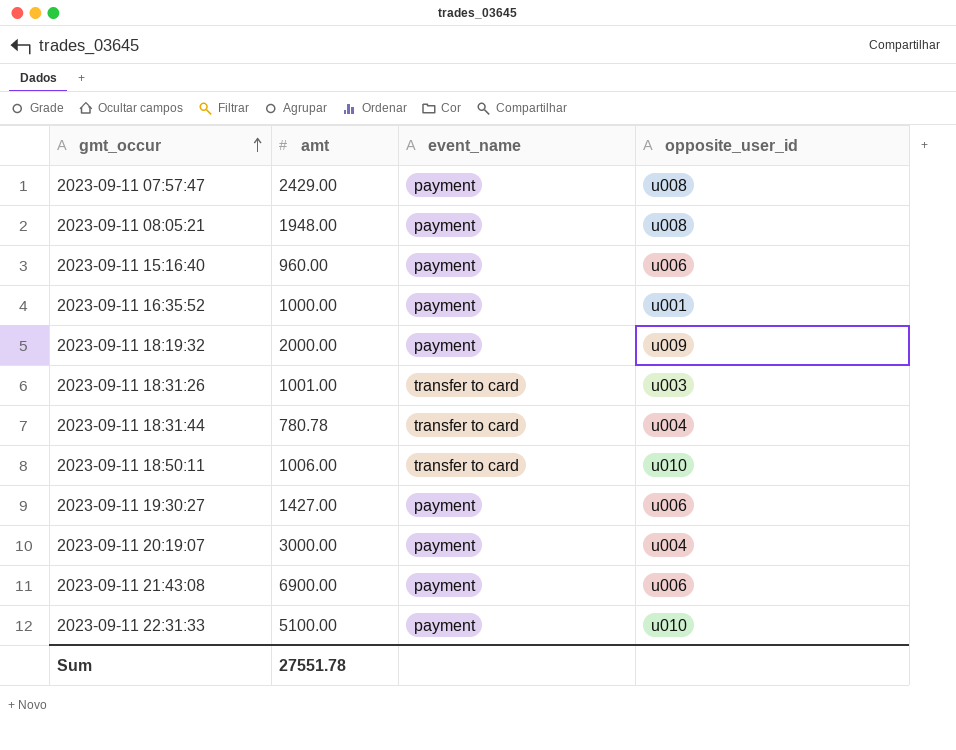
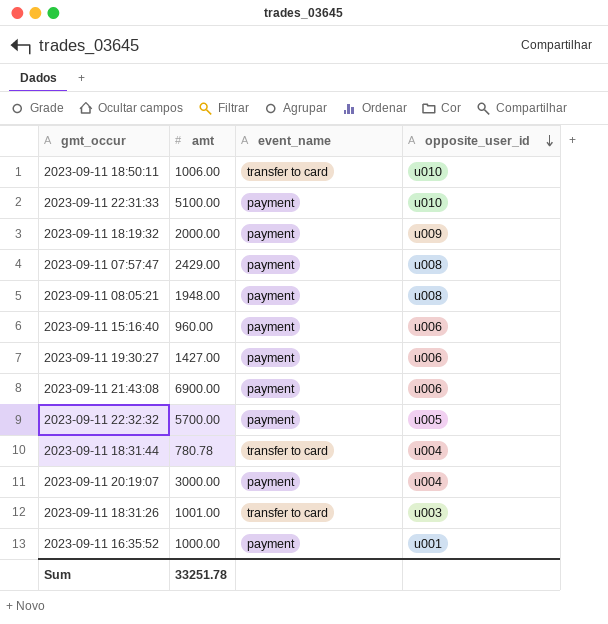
row order: gmt_occur ascending -> opposite_user_id descending
row 2023-09-11 22:32:32: none -> 5700.00 | payment | u005
Sum | amt: 27551.78 -> 33251.78

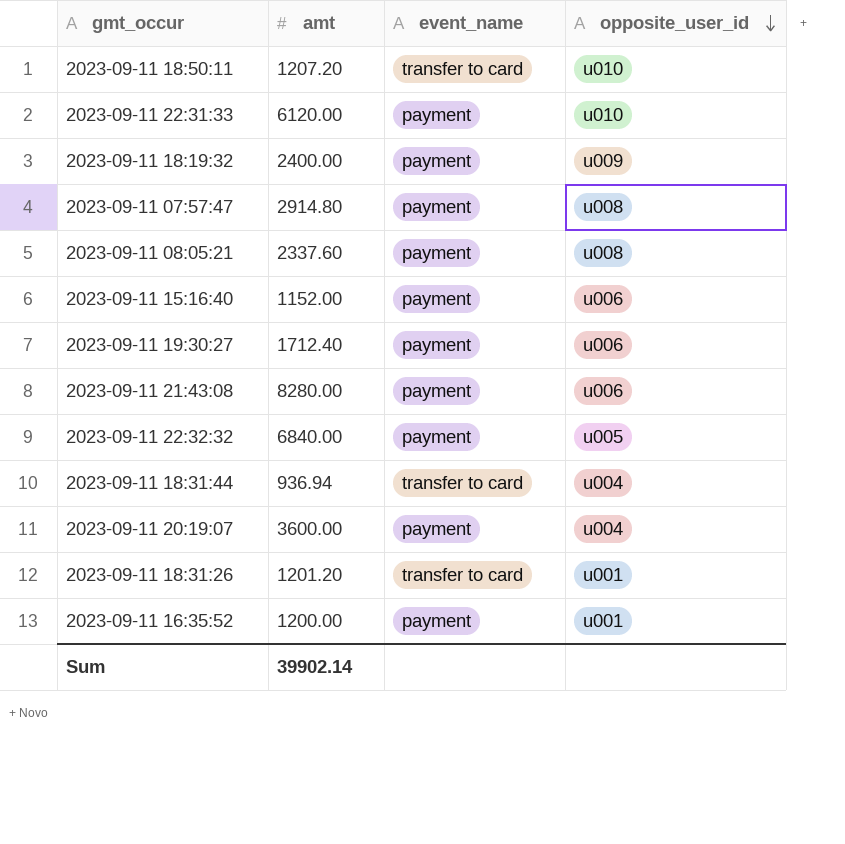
2023-09-11 18:50:11 | amt: 1006.00 -> 1207.20
2023-09-11 22:31:33 | amt: 5100.00 -> 6120.00
2023-09-11 18:19:32 | amt: 2000.00 -> 2400.00
2023-09-11 07:57:47 | amt: 2429.00 -> 2914.80
2023-09-11 08:05:21 | amt: 1948.00 -> 2337.60
2023-09-11 15:16:40 | amt: 960.00 -> 1152.00
2023-09-11 19:30:27 | amt: 1427.00 -> 1712.40
2023-09-11 21:43:08 | amt: 6900.00 -> 8280.00
2023-09-11 22:32:32 | amt: 5700.00 -> 6840.00
2023-09-11 18:31:44 | amt: 780.78 -> 936.94
2023-09-11 20:19:07 | amt: 3000.00 -> 3600.00
2023-09-11 18:31:26 | amt: 1001.00 -> 1201.20
2023-09-11 18:31:26 | opposite_user_id: u003 -> u001
2023-09-11 16:35:52 | amt: 1000.00 -> 1200.00
Sum | amt: 33251.78 -> 39902.14

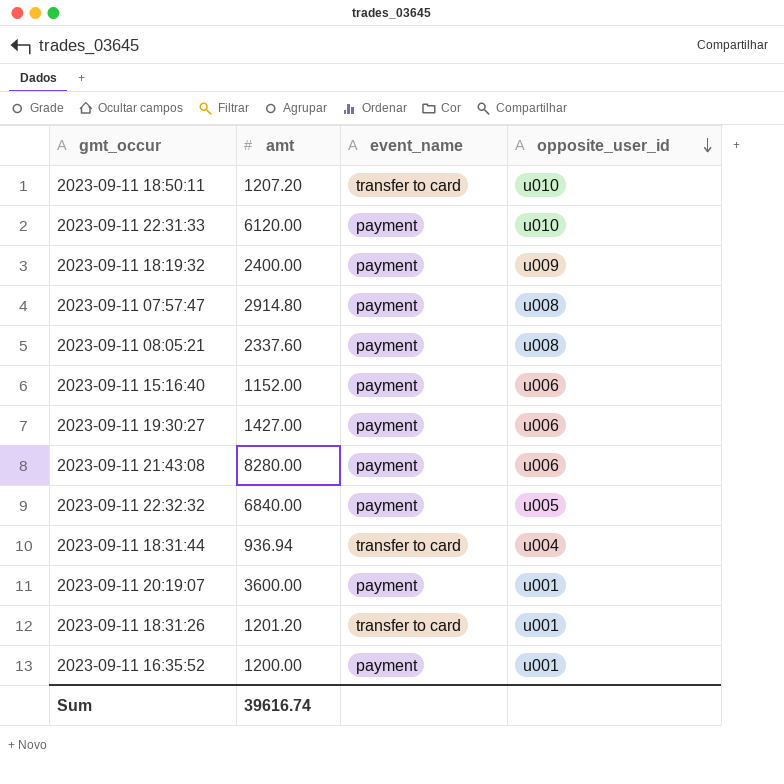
2023-09-11 19:30:27 | amt: 1712.40 -> 1427.00
2023-09-11 20:19:07 | opposite_user_id: u004 -> u001
Sum | amt: 39902.14 -> 39616.74

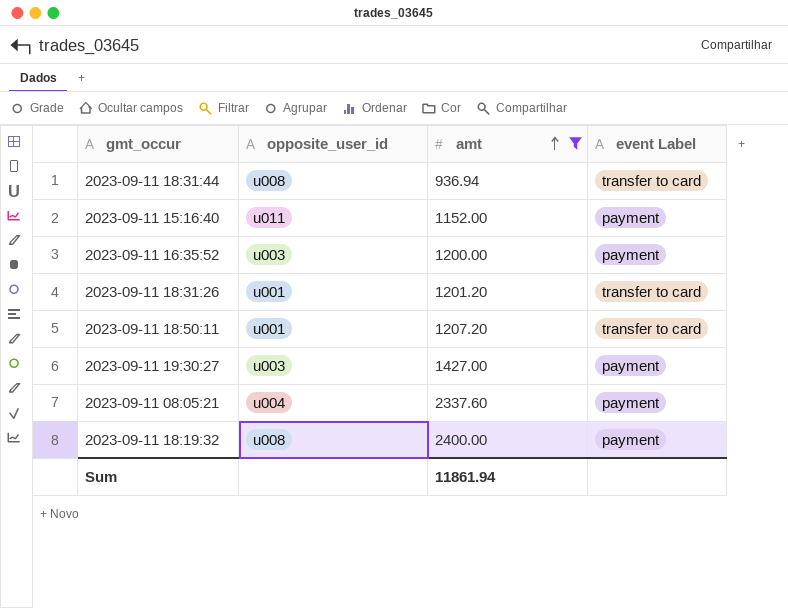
filter: none -> amt <= 2400.00
row order: opposite_user_id descending -> amt ascending
column opposite_user_id | position: 4 -> 2
column name: event_name -> event Label
2023-09-11 18:31:44 | opposite_user_id: u004 -> u008
2023-09-11 15:16:40 | opposite_user_id: u006 -> u011
2023-09-11 16:35:52 | opposite_user_id: u001 -> u003
2023-09-11 18:50:11 | opposite_user_id: u010 -> u001
2023-09-11 19:30:27 | opposite_user_id: u006 -> u003
2023-09-11 08:05:21 | opposite_user_id: u008 -> u004
2023-09-11 18:19:32 | opposite_user_id: u009 -> u008
Sum | amt: 39616.74 -> 11861.94

